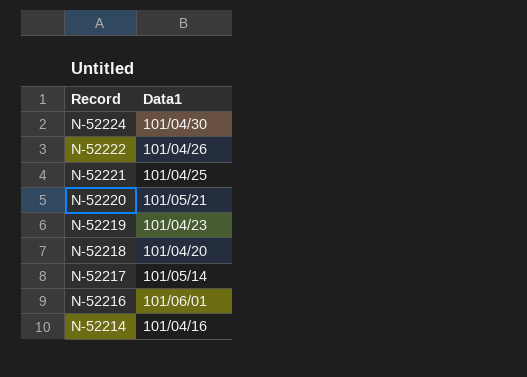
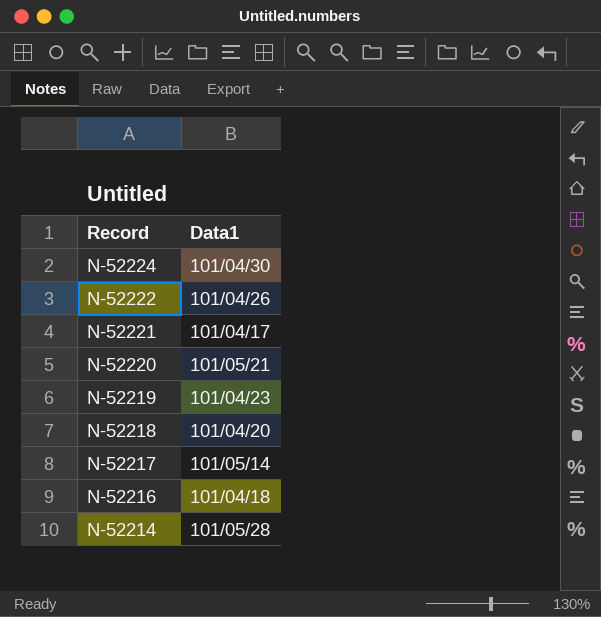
N-52221 | Data1: 101/04/25 -> 101/04/17
N-52216 | Data1: 101/06/01 -> 101/04/18
N-52214 | Data1: 101/04/16 -> 101/05/28

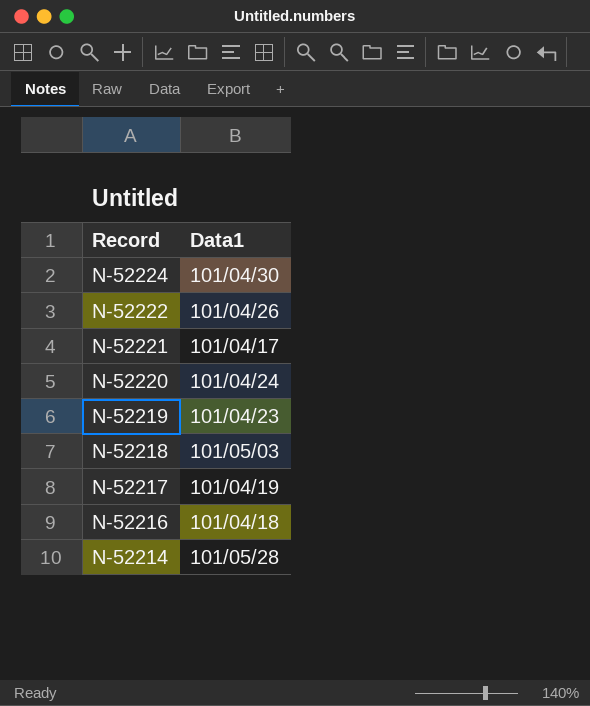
N-52220 | Data1: 101/05/21 -> 101/04/24
N-52218 | Data1: 101/04/20 -> 101/05/03
N-52217 | Data1: 101/05/14 -> 101/04/19

